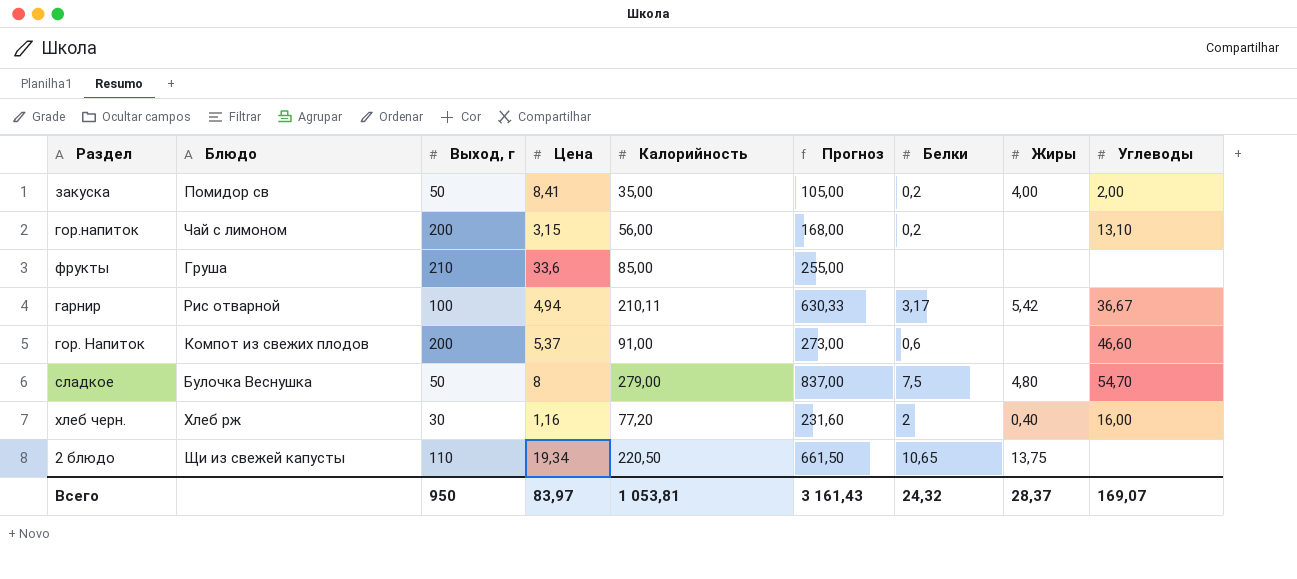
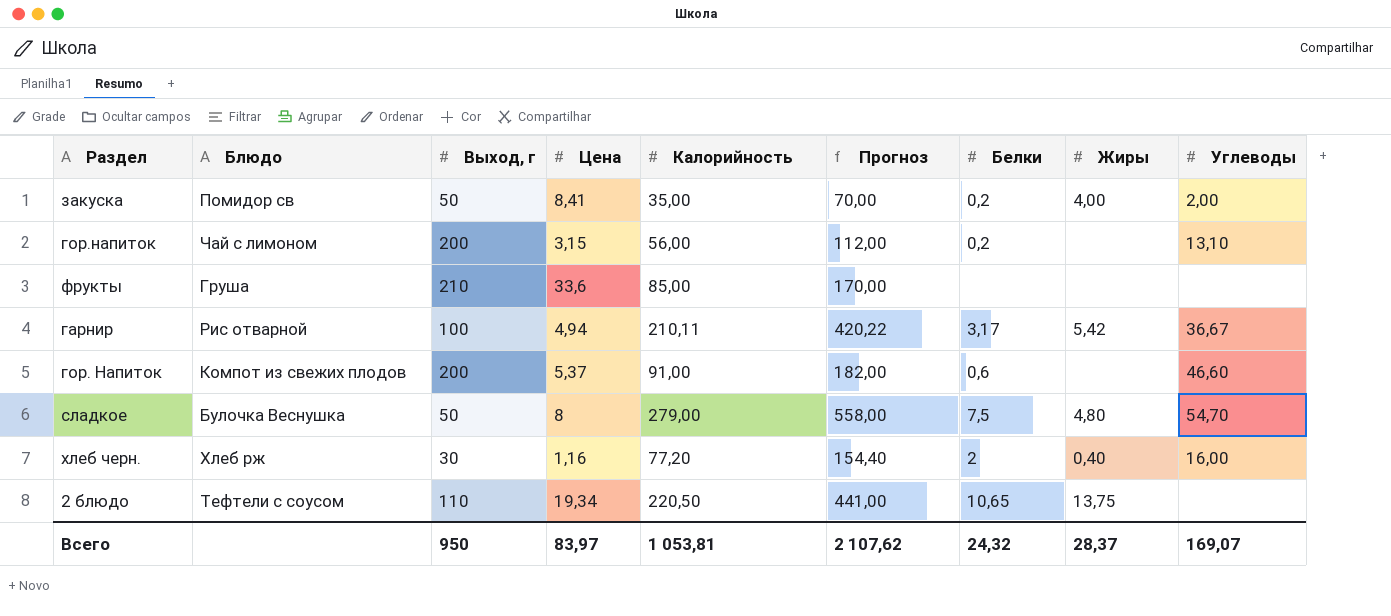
column Прогноз | formula: [Калорийность] * 3 -> [Калорийность] * 2
2 блюдо | Блюдо: Щи из свежей капусты -> Тефтели с соусом
Всего | Прогноз: 3 161,43 -> 2 107,62

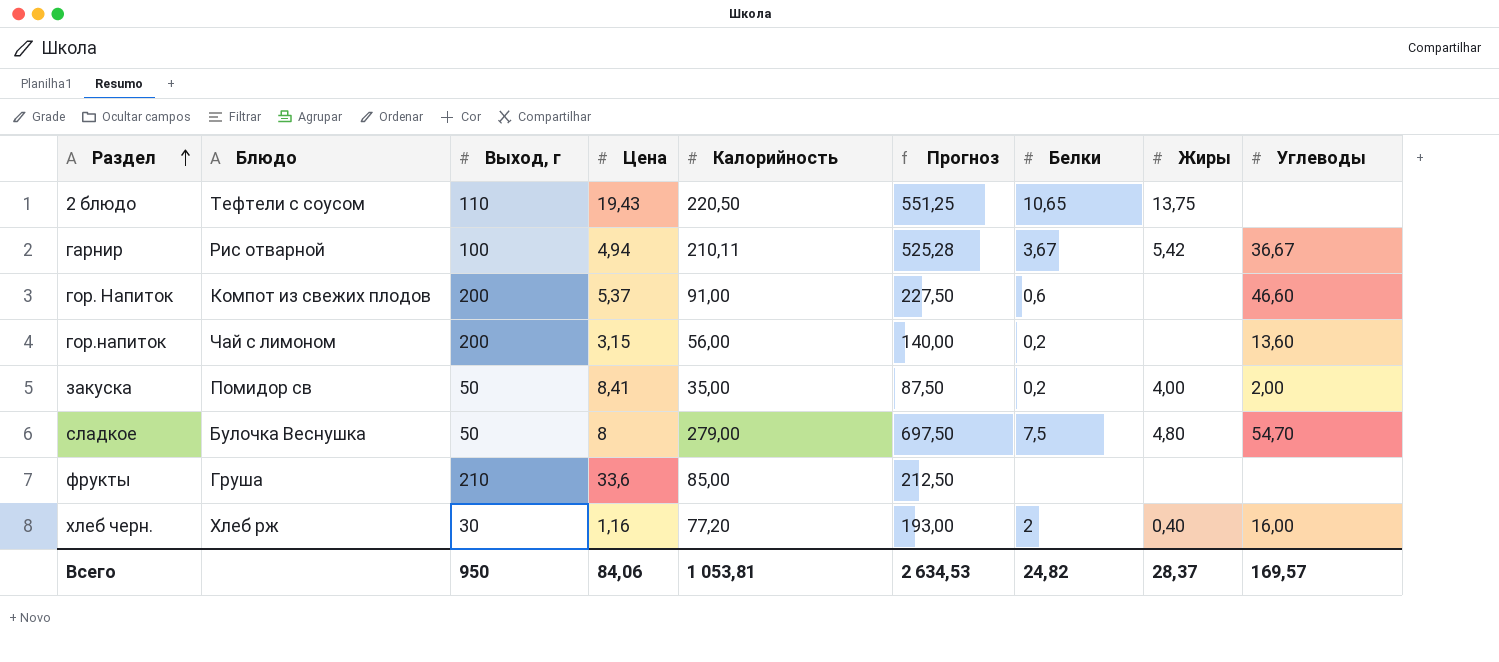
row order: none -> Раздел ascending
column Прогноз | formula: [Калорийность] * 2 -> [Калорийность] * 2,5
2 блюдо | Цена: 19,34 -> 19,43
гарнир | Белки: 3,17 -> 3,67
гор.напиток | Углеводы: 13,10 -> 13,60
Всего | Цена: 83,97 -> 84,06
Всего | Прогноз: 2 107,62 -> 2 634,53
Всего | Белки: 24,32 -> 24,82
Всего | Углеводы: 169,07 -> 169,57

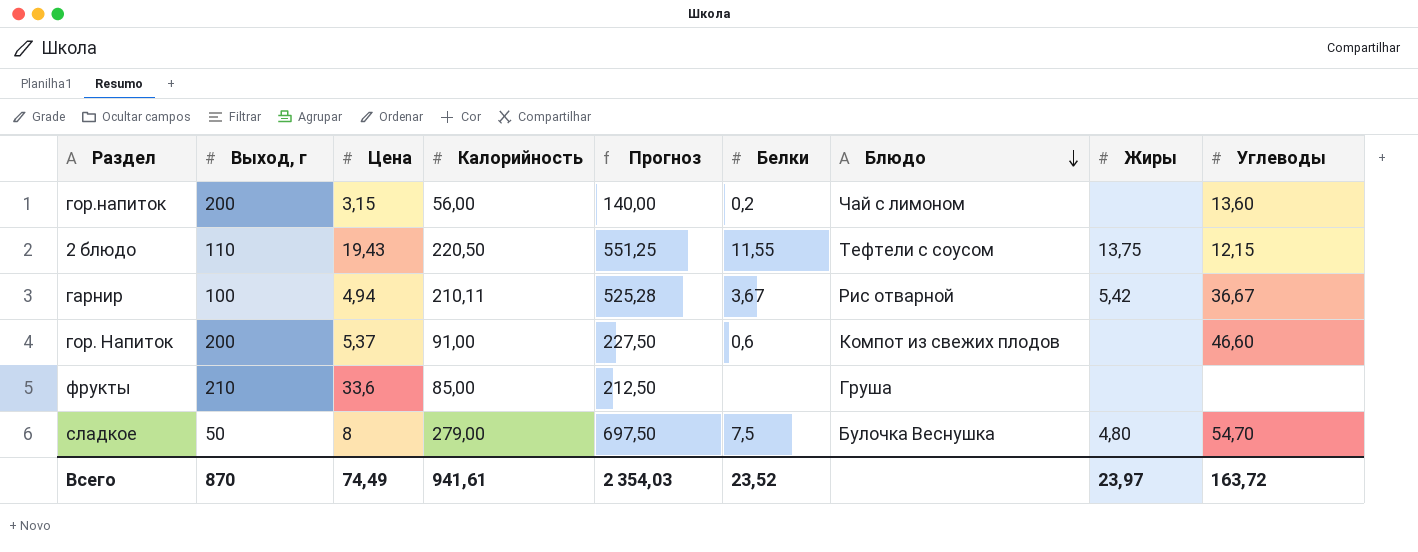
row order: Раздел ascending -> Блюдо descending
column Блюдо | position: 2 -> 7
row закуска: Помидор св | 50 | 8,41 | 35,00 | 87,50 | 0,2 | 4,00 | 2,00 -> none
row хлеб черн.: Хлеб рж | 30 | 1,16 | 77,20 | 193,00 | 2 | 0,40 | 16,00 -> none
2 блюдо | Белки: 10,65 -> 11,55
2 блюдо | Углеводы: none -> 12,15
Всего | Выход, г: 950 -> 870
Всего | Цена: 84,06 -> 74,49
Всего | Калорийность: 1 053,81 -> 941,61
Всего | Прогноз: 2 634,53 -> 2 354,03
Всего | Белки: 24,82 -> 23,52
Всего | Жиры: 28,37 -> 23,97
Всего | Углеводы: 169,57 -> 163,72

